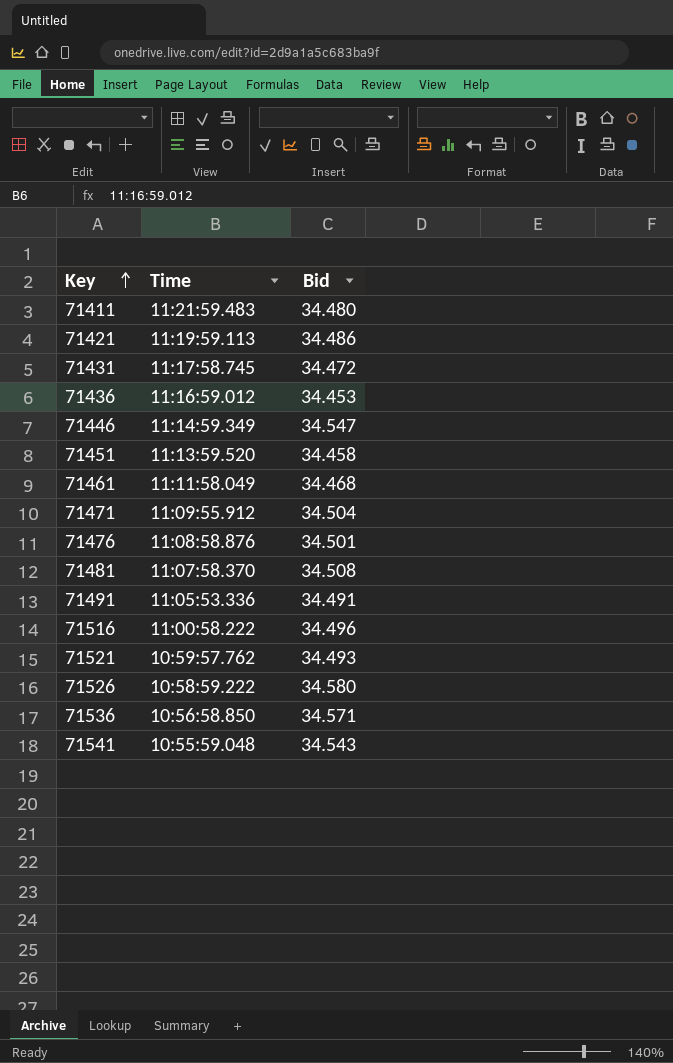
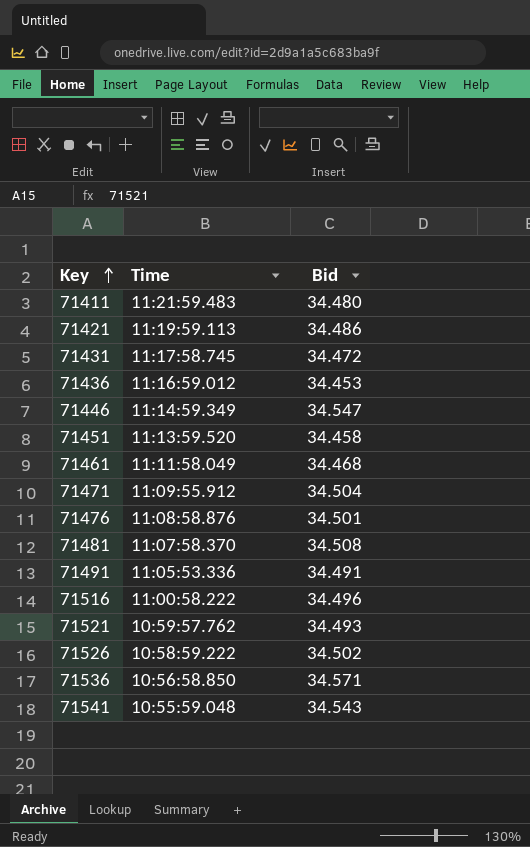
71526 | Bid: 34.580 -> 34.502

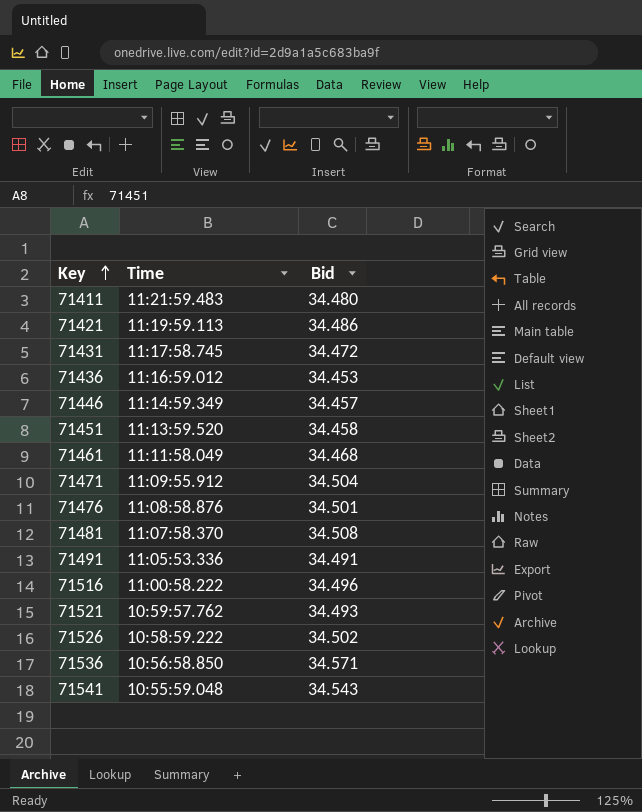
71446 | Bid: 34.547 -> 34.457

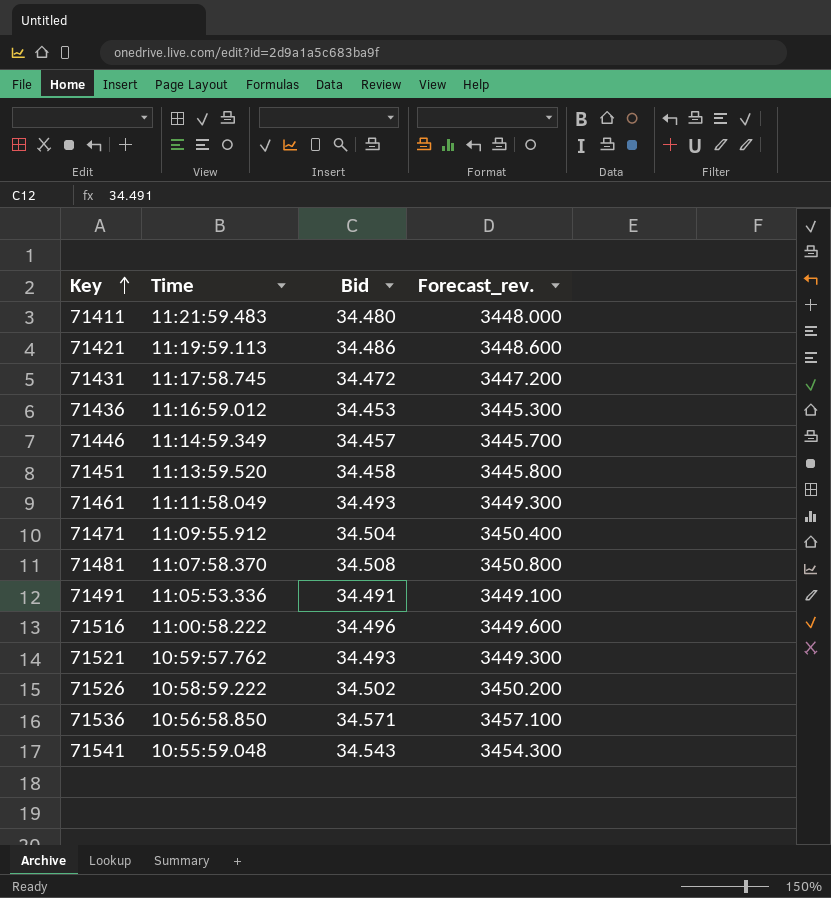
column Forecast_rev. | formula: none -> [Bid] * 100
row 71476: 11:08:58.876 | 34.501 -> none
71461 | Bid: 34.468 -> 34.493

